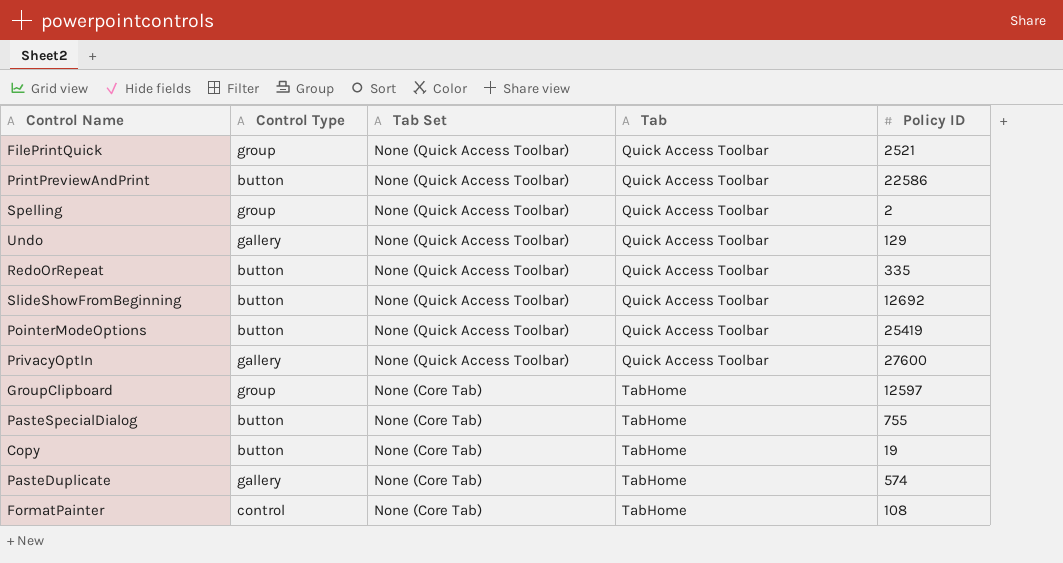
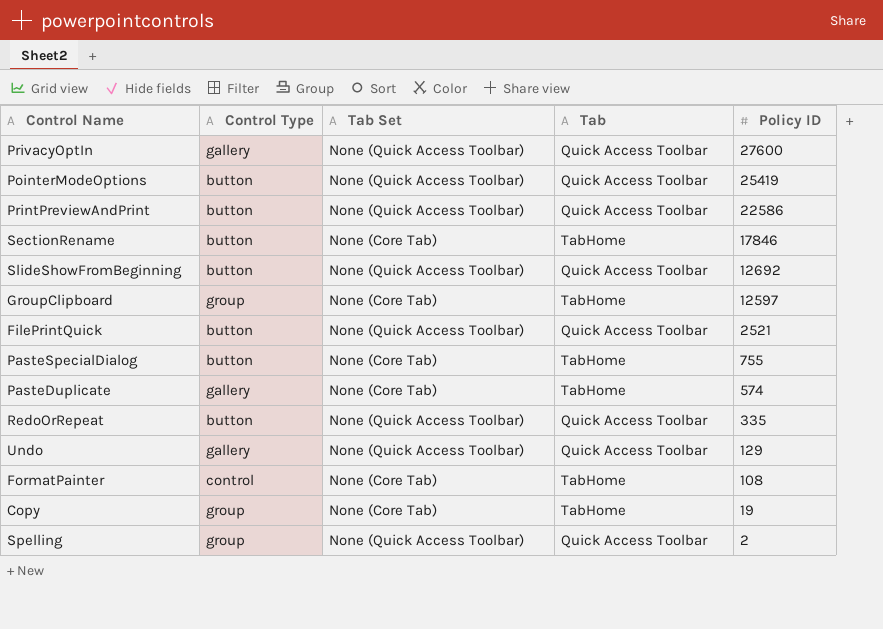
row order: Tab Set descending -> Policy ID descending
row SectionRename: none -> button | None (Core Tab) | TabHome | 17846
FilePrintQuick | Control Type: group -> button
Copy | Control Type: button -> group

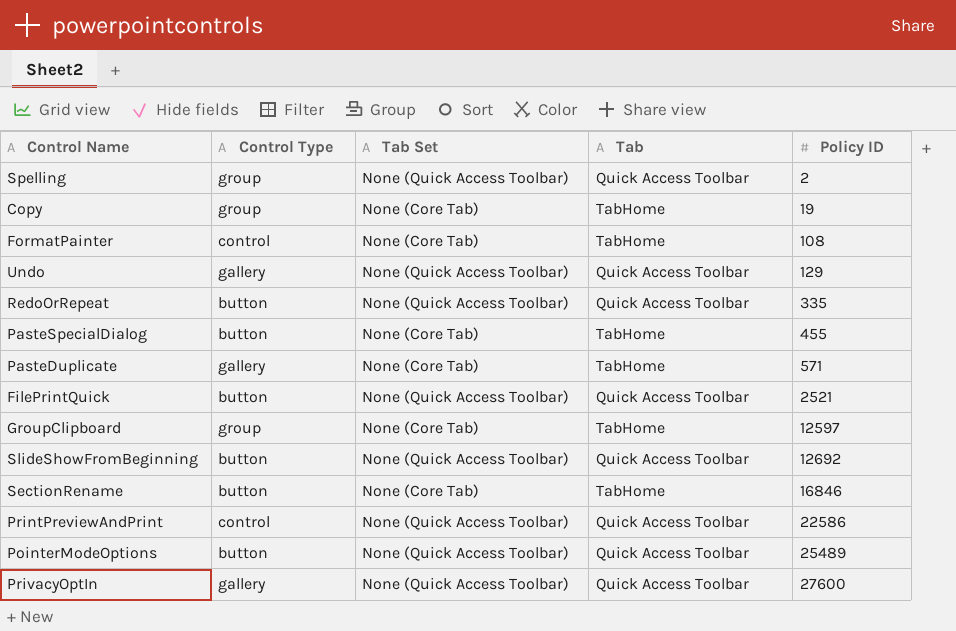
row order: Policy ID descending -> Policy ID ascending
PasteSpecialDialog | Policy ID: 755 -> 455
PasteDuplicate | Policy ID: 574 -> 571
SectionRename | Policy ID: 17846 -> 16846
PrintPreviewAndPrint | Control Type: button -> control
PointerModeOptions | Policy ID: 25419 -> 25489

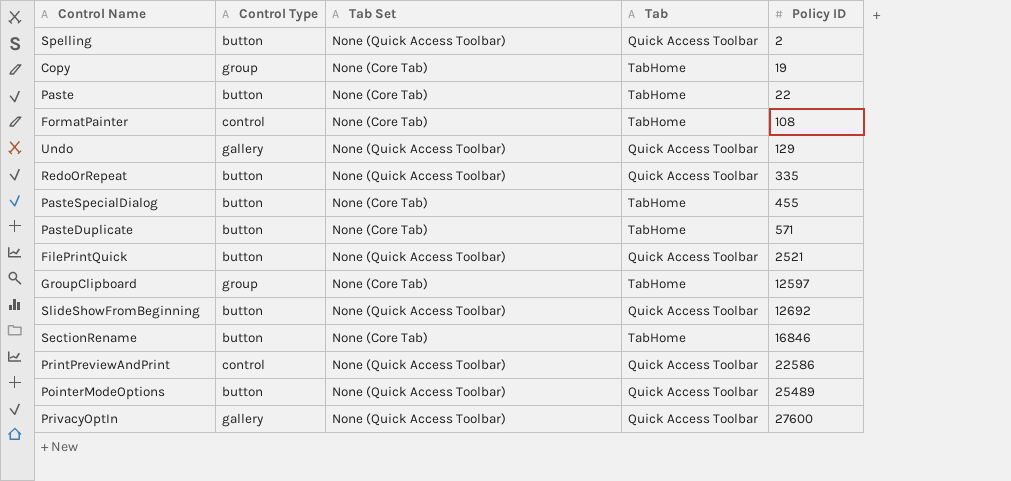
Spelling | Control Type: group -> button
row Paste: none -> button | None (Core Tab) | TabHome | 22
PasteDuplicate | Control Type: gallery -> button

